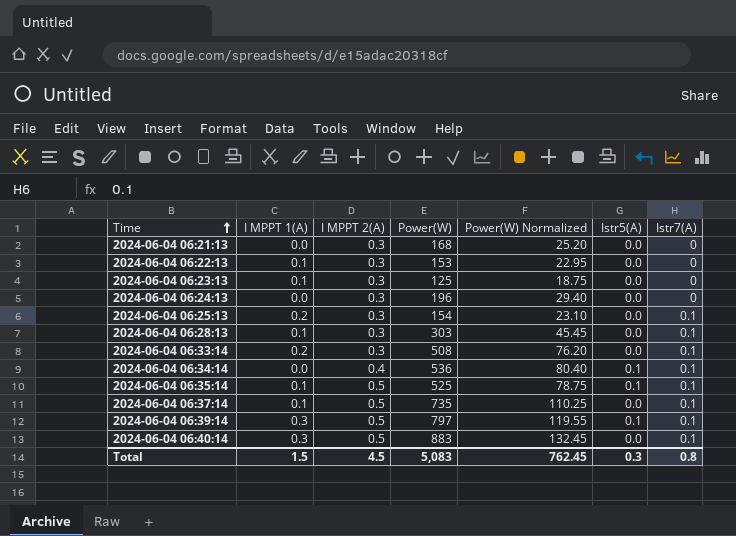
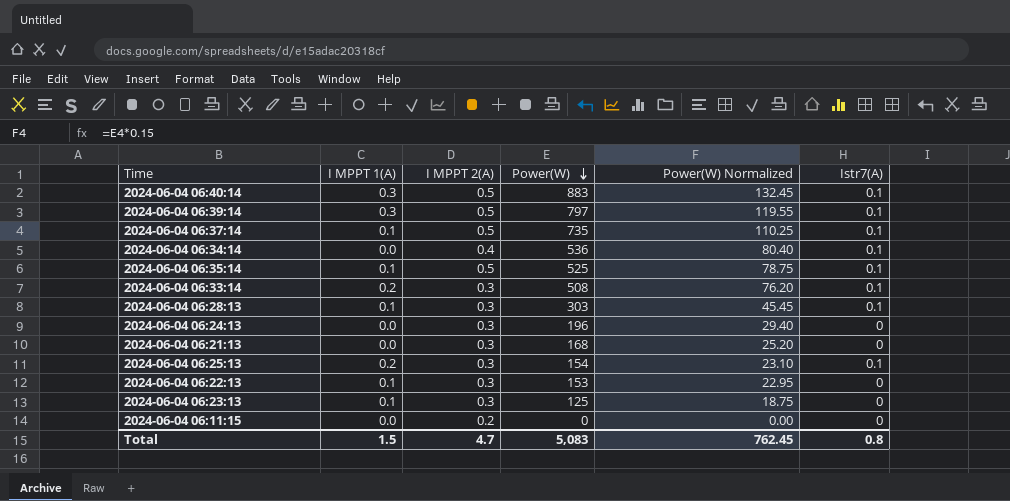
row order: Time ascending -> Power(W) descending
column Istr5(A) | position: 6 -> none
row 2024-06-04 06:11:15: none -> 0.0 | 0.2 | 0 | 0.00 | 0
Total | I MPPT 2(A): 4.5 -> 4.7

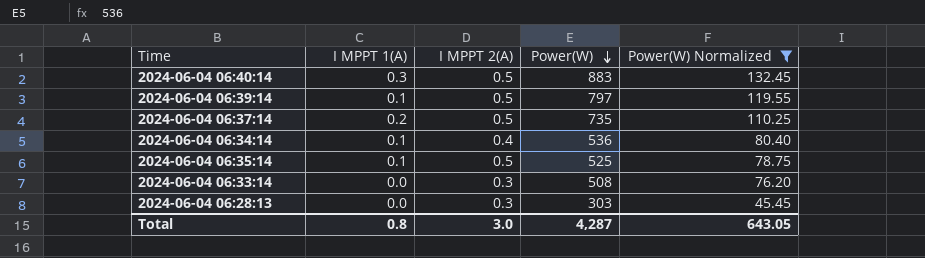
filter: none -> Power(W) Normalized >= 45.45
column Istr7(A) | position: 6 -> none
2024-06-04 06:39:14 | I MPPT 1(A): 0.3 -> 0.1
2024-06-04 06:37:14 | I MPPT 1(A): 0.1 -> 0.2
2024-06-04 06:34:14 | I MPPT 1(A): 0.0 -> 0.1
2024-06-04 06:33:14 | I MPPT 1(A): 0.2 -> 0.0
2024-06-04 06:28:13 | I MPPT 1(A): 0.1 -> 0.0
Total | I MPPT 1(A): 1.5 -> 0.8
Total | I MPPT 2(A): 4.7 -> 3.0
Total | Power(W): 5,083 -> 4,287
Total | Power(W) Normalized: 762.45 -> 643.05

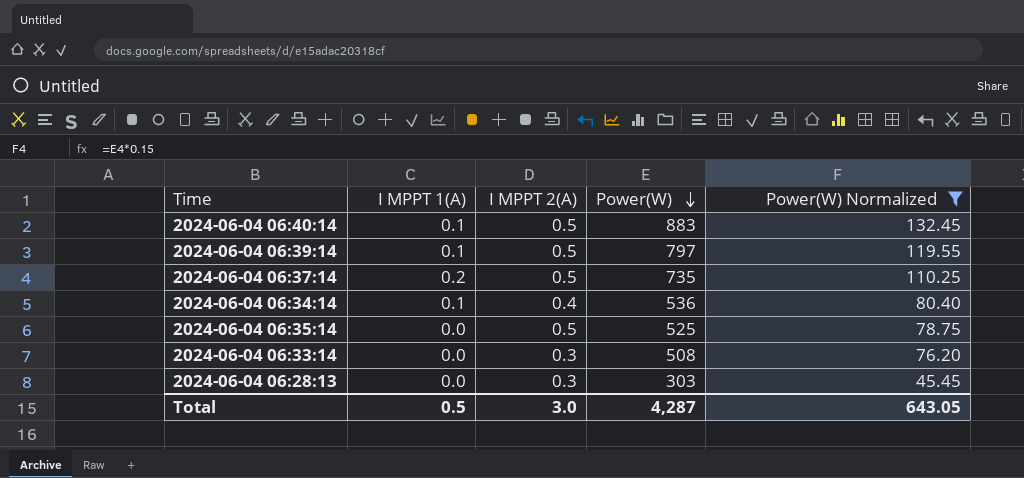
2024-06-04 06:40:14 | I MPPT 1(A): 0.3 -> 0.1
2024-06-04 06:35:14 | I MPPT 1(A): 0.1 -> 0.0
Total | I MPPT 1(A): 0.8 -> 0.5

